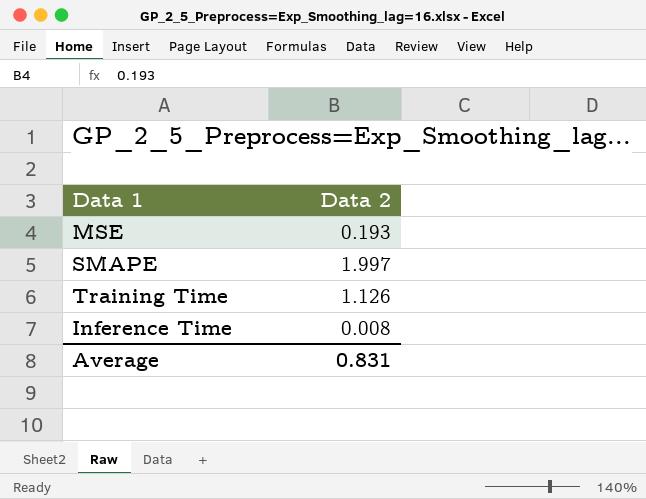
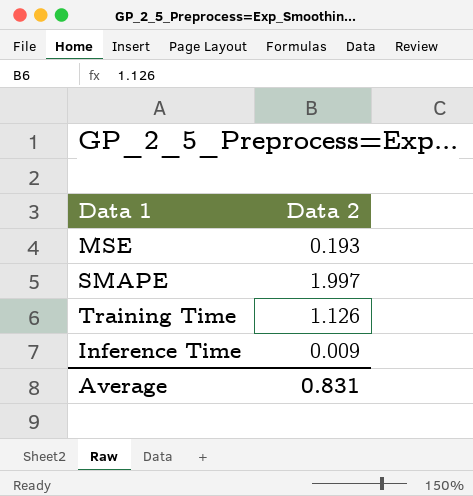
Inference Time | Data 2: 0.008 -> 0.009

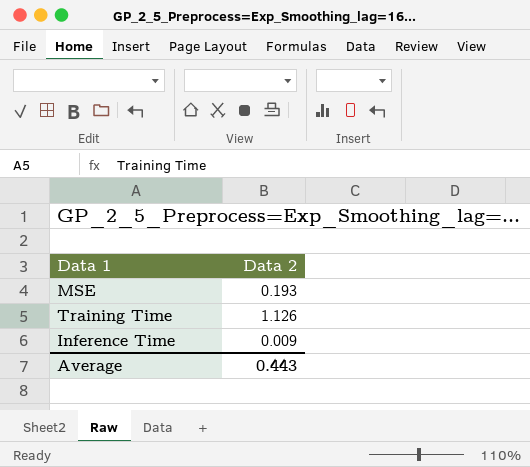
row SMAPE: 1.997 -> none
Average | Data 2: 0.831 -> 0.443

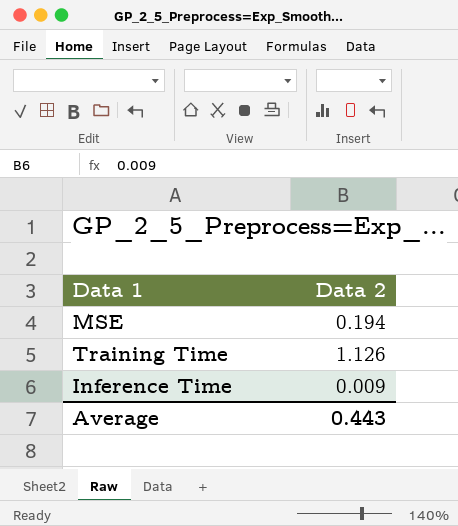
MSE | Data 2: 0.193 -> 0.194

